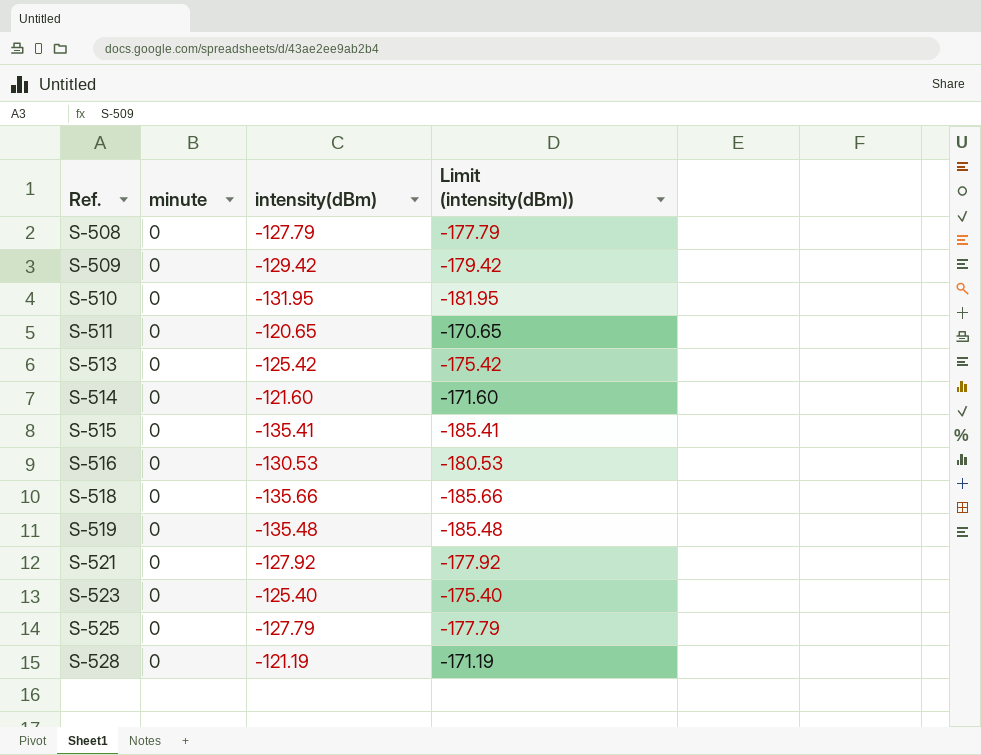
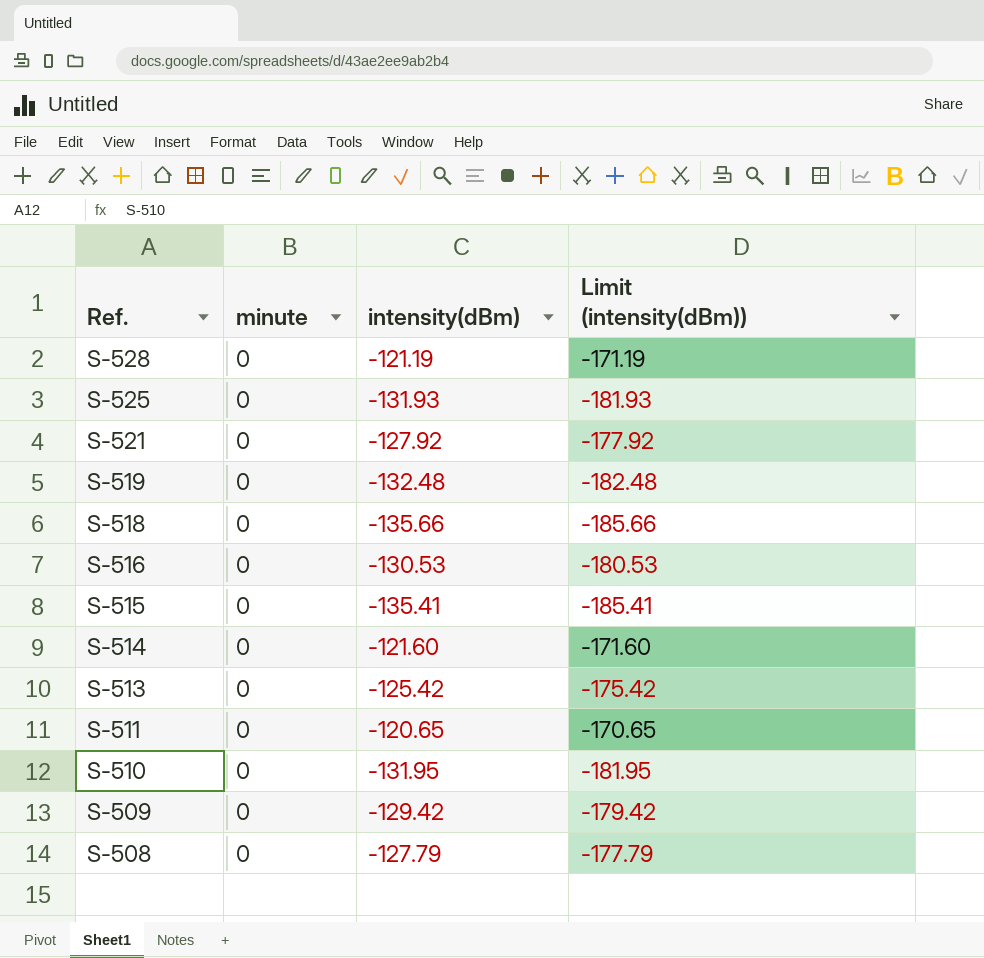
row order: Ref. ascending -> Ref. descending
row S-523: 0 | -125.40 | -175.40 -> none
S-525 | intensity(dBm): -127.79 -> -131.93
S-525 | Limit (intensity(dBm)): -177.79 -> -181.93
S-519 | intensity(dBm): -135.48 -> -132.48
S-519 | Limit (intensity(dBm)): -185.48 -> -182.48

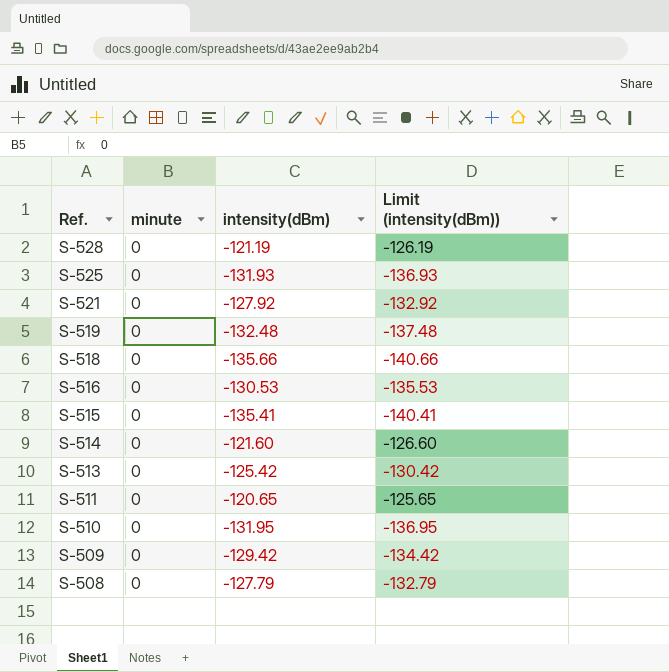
column Limit (intensity(dBm)) | formula: [intensity(dBm)] - 50 -> [intensity(dBm)] - 5

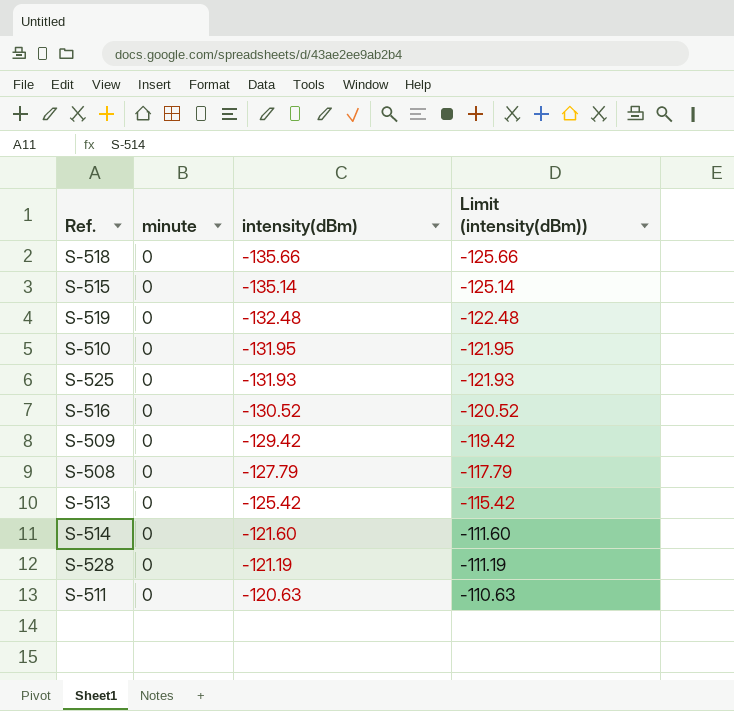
row order: Ref. descending -> intensity(dBm) ascending
column Limit (intensity(dBm)) | formula: [intensity(dBm)] - 5 -> [intensity(dBm)] + 10
row S-521: 0 | -127.92 | -132.92 -> none
S-515 | intensity(dBm): -135.41 -> -135.14
S-516 | intensity(dBm): -130.53 -> -130.52
S-511 | intensity(dBm): -120.65 -> -120.63

